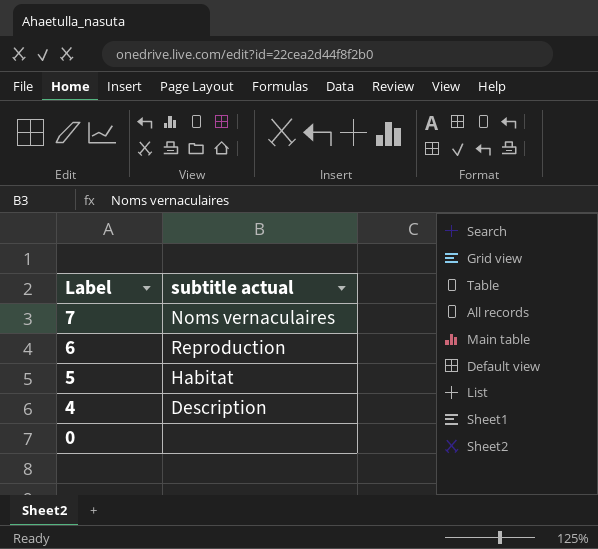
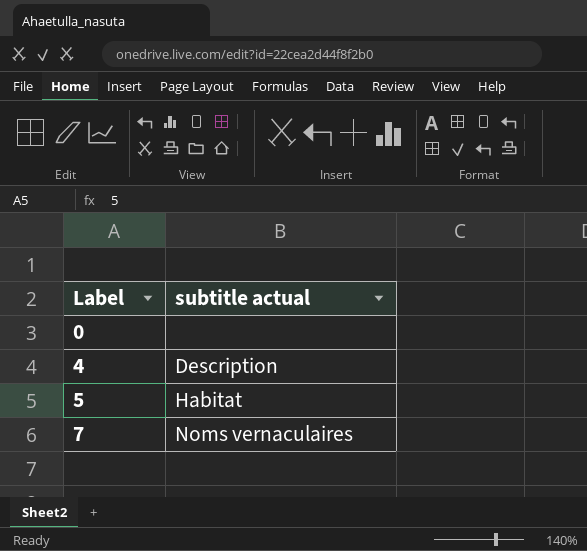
row order: Label descending -> Label ascending
row 6: Reproduction -> none

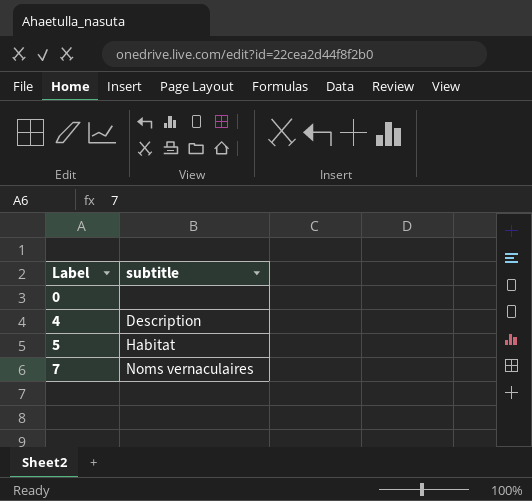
column name: subtitle actual -> subtitle

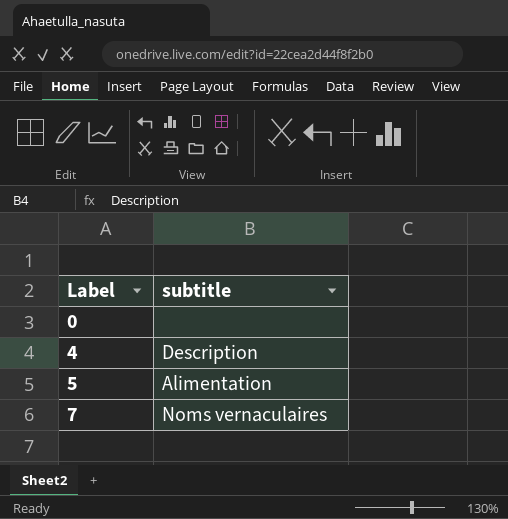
5 | subtitle: Habitat -> Alimentation

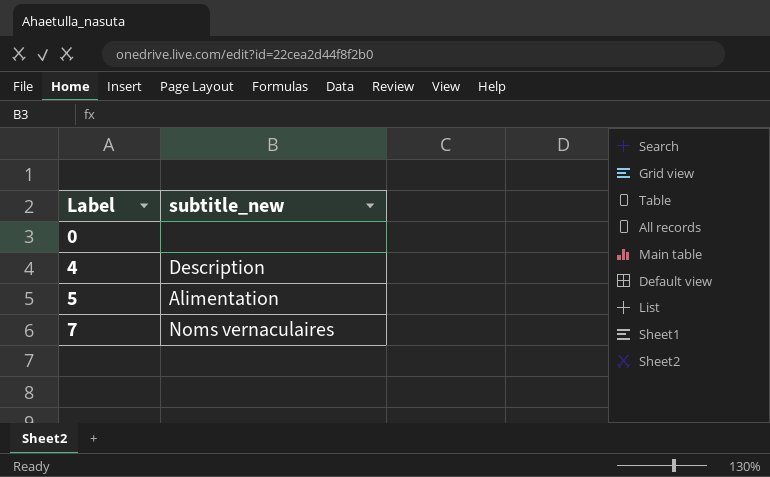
column name: subtitle -> subtitle_new

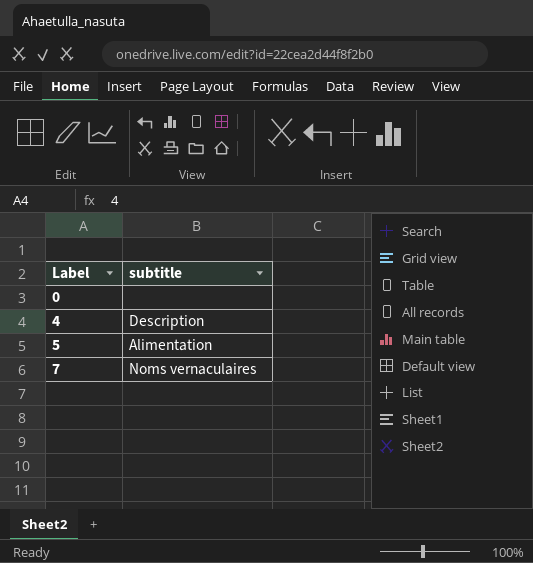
column name: subtitle_new -> subtitle

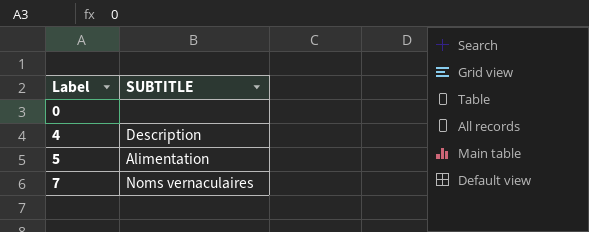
column name: subtitle -> SUBTITLE

